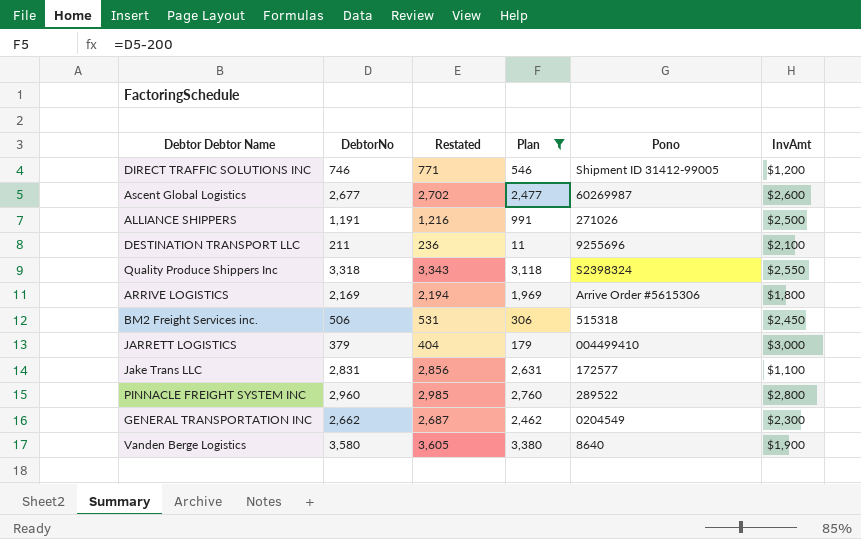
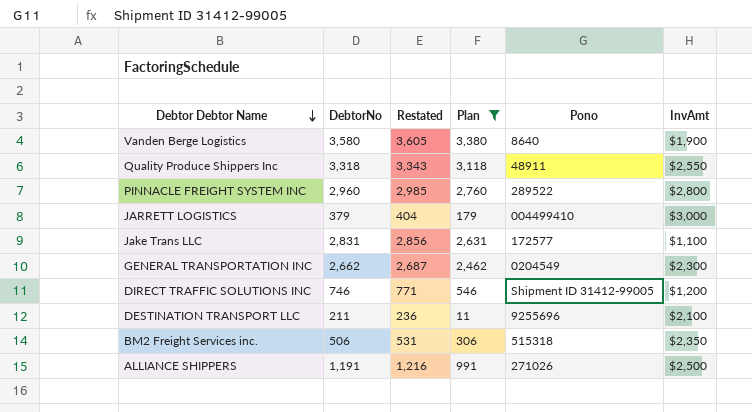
row order: none -> Debtor Debtor Name descending
row Ascent Global Logistics: 2,677 | 2,702 | 2,477 | 60269987 | $2,600 -> none
row ARRIVE LOGISTICS: 2,169 | 2,194 | 1,969 | Arrive Order #5615306 | $1,800 -> none
Quality Produce Shippers Inc | Pono: S2398324 -> 48911
BM2 Freight Services inc. | InvAmt: $2,450 -> $2,350

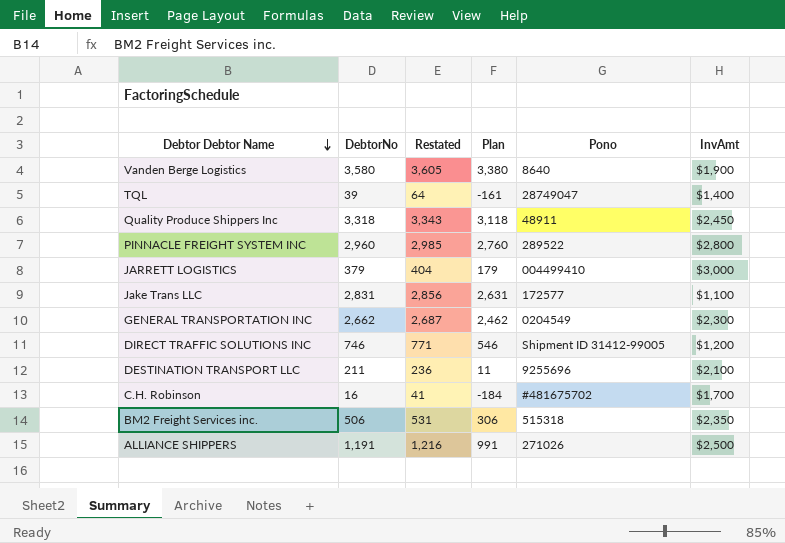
filter: Plan >= 11 -> none
Quality Produce Shippers Inc | InvAmt: $2,550 -> $2,450

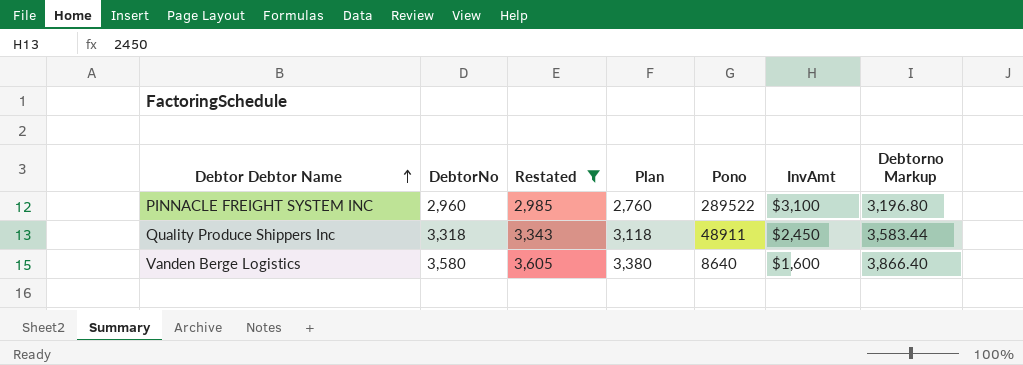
filter: none -> Restated >= 2,985
row order: Debtor Debtor Name descending -> Debtor Debtor Name ascending
column Debtorno Markup | formula: none -> [DebtorNo] * 1.08
PINNACLE FREIGHT SYSTEM INC | InvAmt: $2,800 -> $3,100
Vanden Berge Logistics | InvAmt: $1,900 -> $1,600

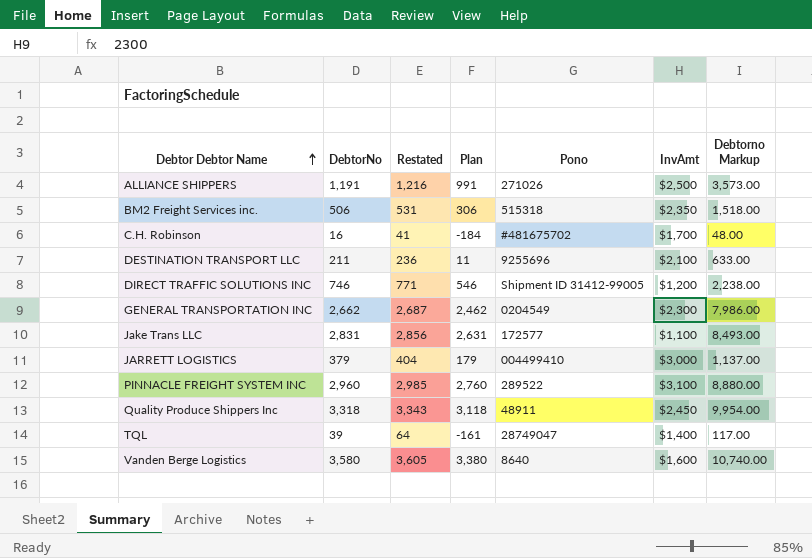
filter: Restated >= 2,985 -> none
column Debtorno Markup | formula: [DebtorNo] * 1.08 -> [DebtorNo] * 3

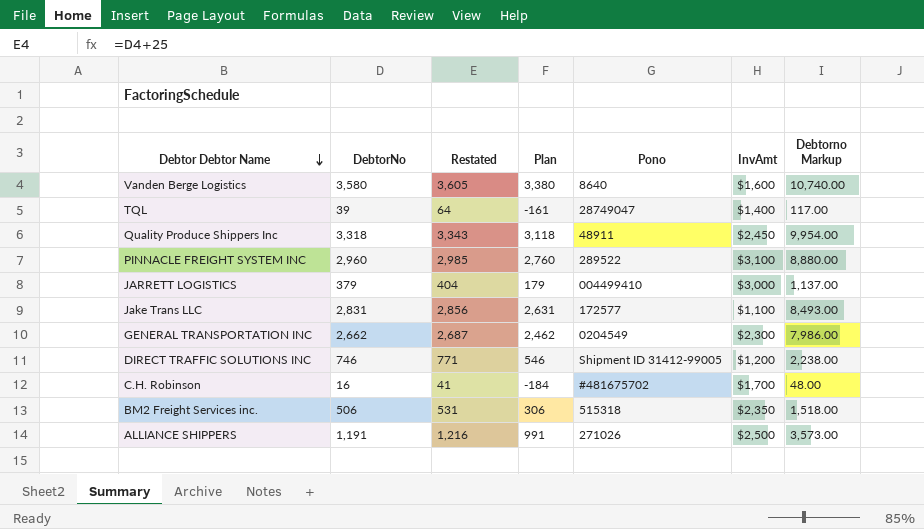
row order: Debtor Debtor Name ascending -> Debtor Debtor Name descending
row DESTINATION TRANSPORT LLC: 211 | 236 | 11 | 9255696 | $2,100 | 633.00 -> none

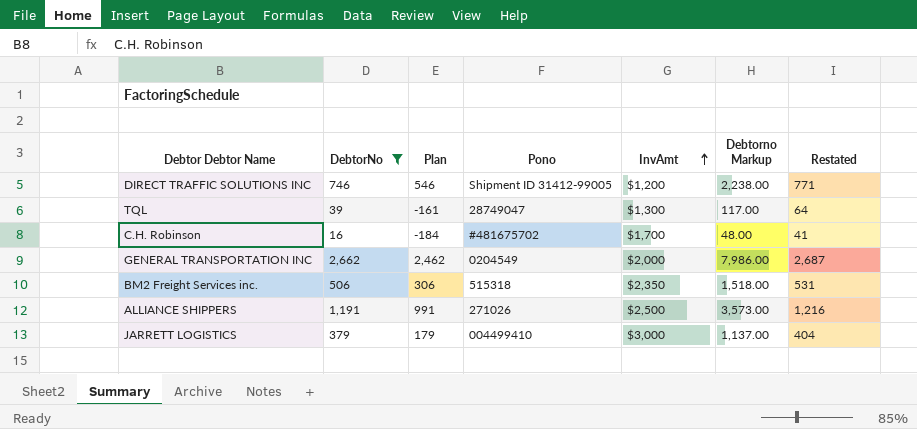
filter: none -> DebtorNo <= 2,662
row order: Debtor Debtor Name descending -> InvAmt ascending
column Restated | position: 3 -> 7
TQL | InvAmt: $1,400 -> $1,300
GENERAL TRANSPORTATION INC | InvAmt: $2,300 -> $2,000

